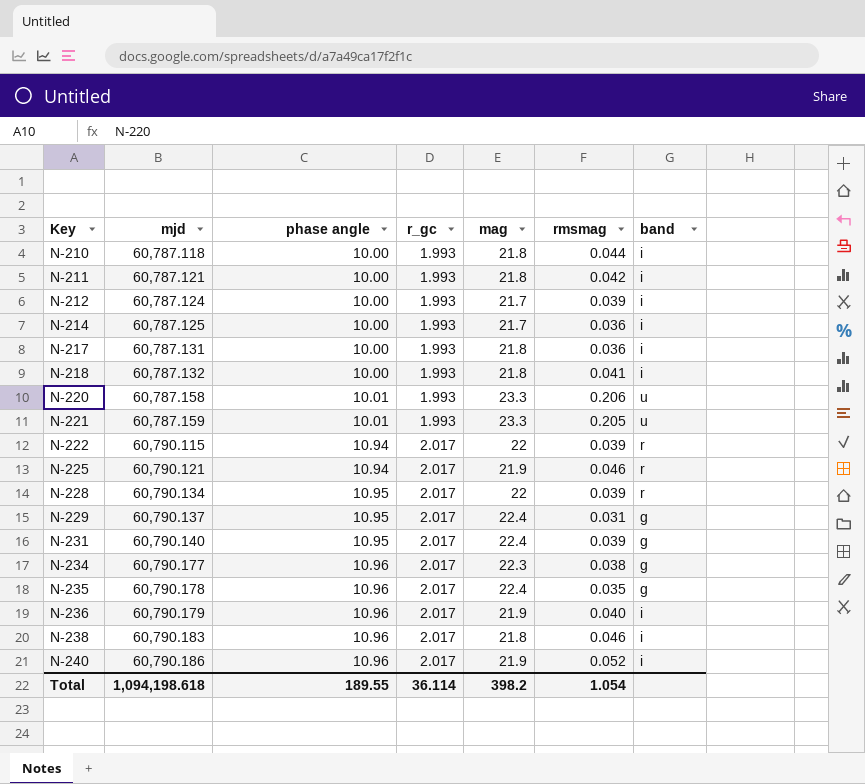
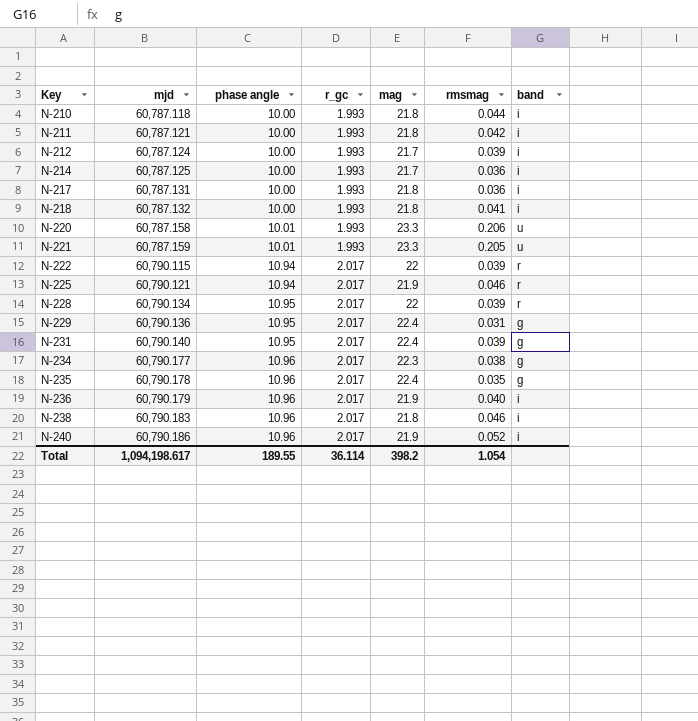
N-229 | mjd: 60,790.137 -> 60,790.136
Total | mjd: 1,094,198.618 -> 1,094,198.617

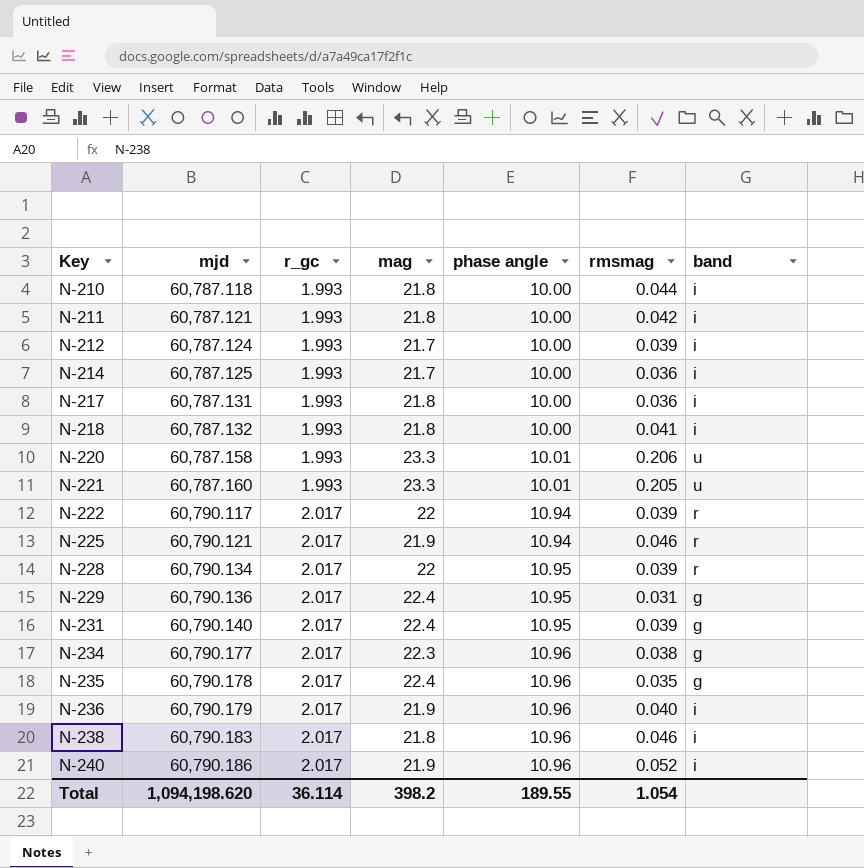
column phase angle | position: 3 -> 5
N-221 | mjd: 60,787.159 -> 60,787.160
N-222 | mjd: 60,790.115 -> 60,790.117
Total | mjd: 1,094,198.617 -> 1,094,198.620

